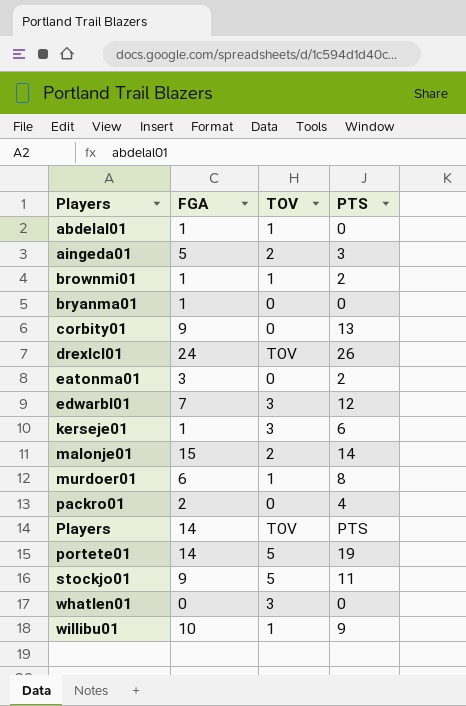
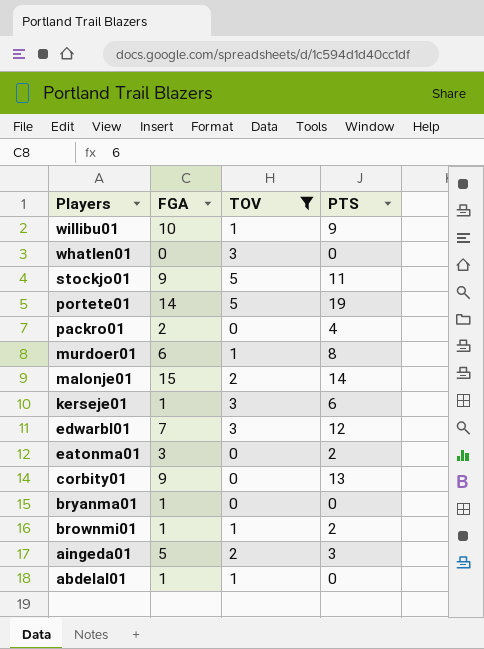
filter: none -> TOV != TOV
row order: Players ascending -> Players descending

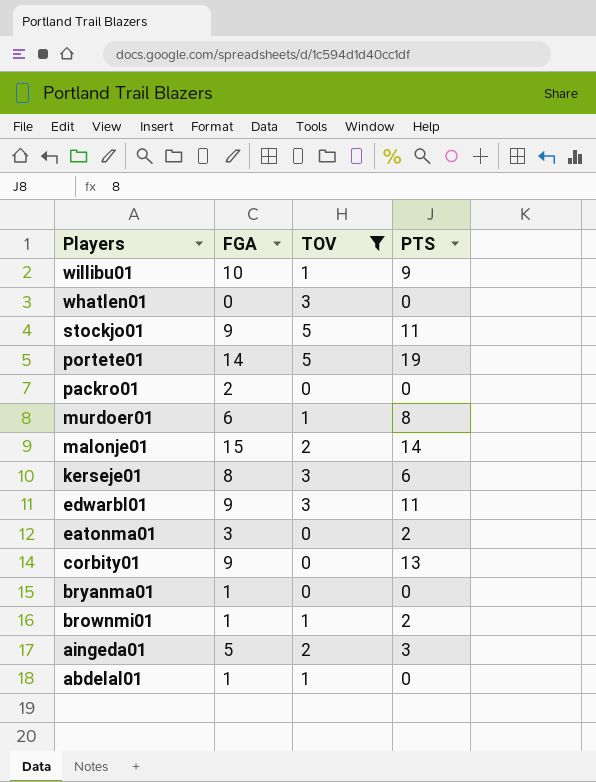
packro01 | PTS: 4 -> 0
kerseje01 | FGA: 1 -> 8
edwarbl01 | FGA: 7 -> 9
edwarbl01 | PTS: 12 -> 11

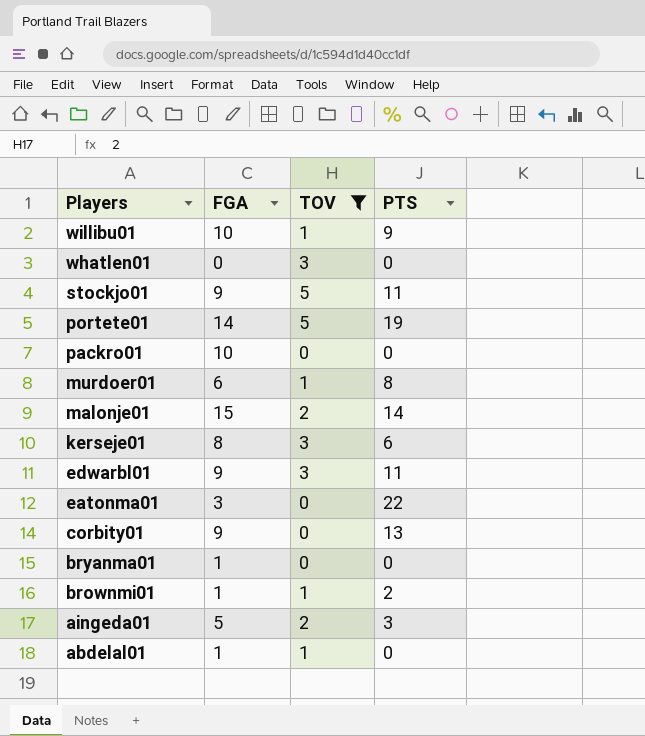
packro01 | FGA: 2 -> 10
eatonma01 | PTS: 2 -> 22

